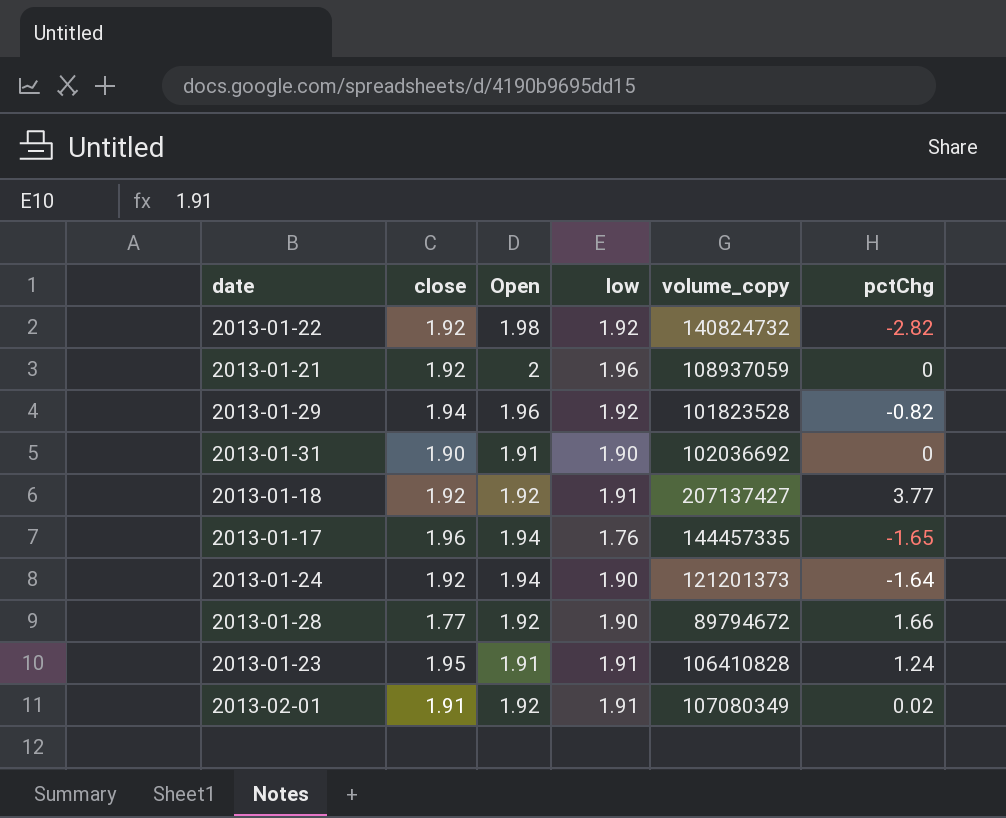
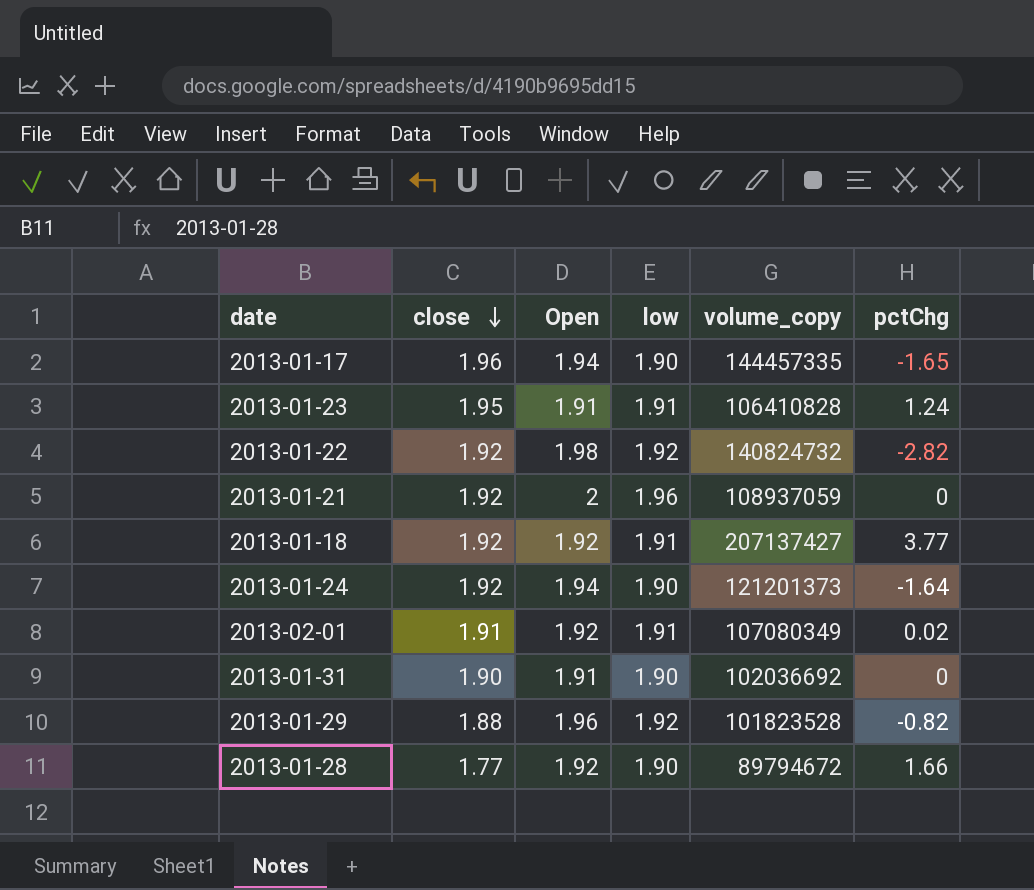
row order: none -> close descending
2013-01-17 | low: 1.76 -> 1.90
2013-01-29 | close: 1.94 -> 1.88

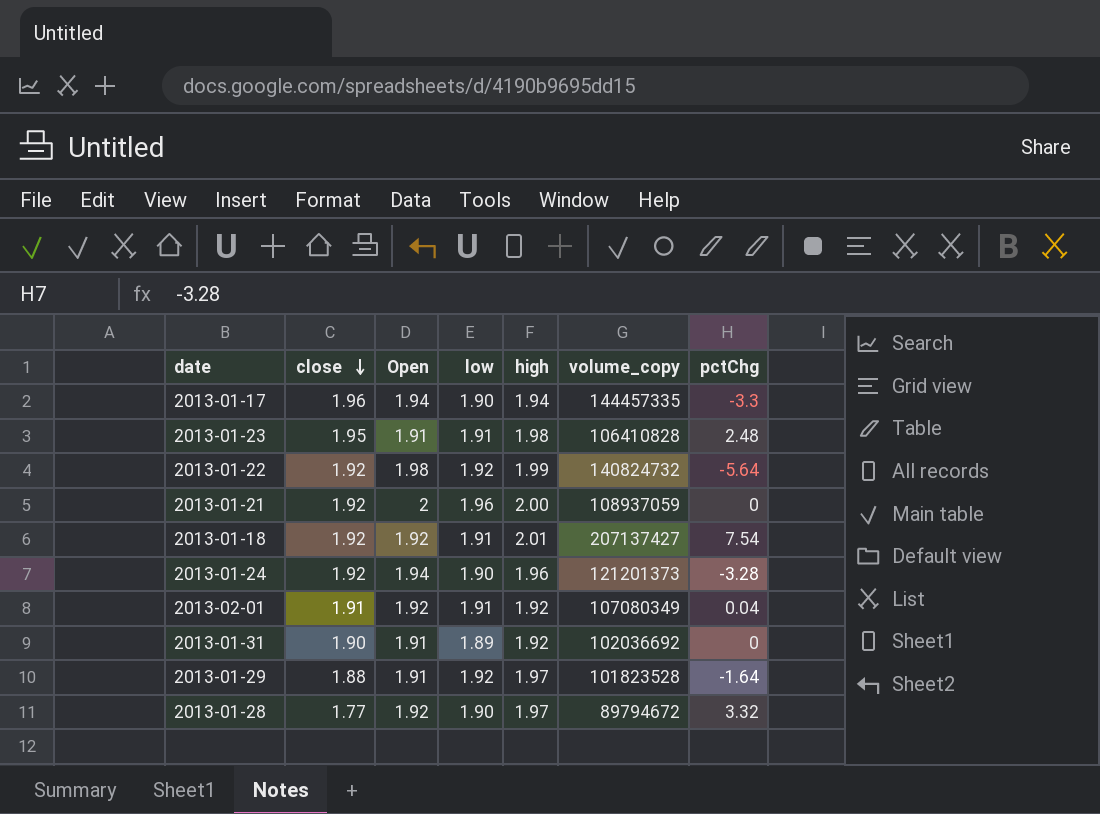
column high | position: none -> 5
2013-01-17 | pctChg: -1.65 -> -3.3
2013-01-23 | pctChg: 1.24 -> 2.48
2013-01-22 | pctChg: -2.82 -> -5.64
2013-01-18 | pctChg: 3.77 -> 7.54
2013-01-24 | pctChg: -1.64 -> -3.28
2013-02-01 | pctChg: 0.02 -> 0.04
2013-01-31 | low: 1.90 -> 1.89
2013-01-29 | Open: 1.96 -> 1.91
2013-01-29 | pctChg: -0.82 -> -1.64
2013-01-28 | pctChg: 1.66 -> 3.32

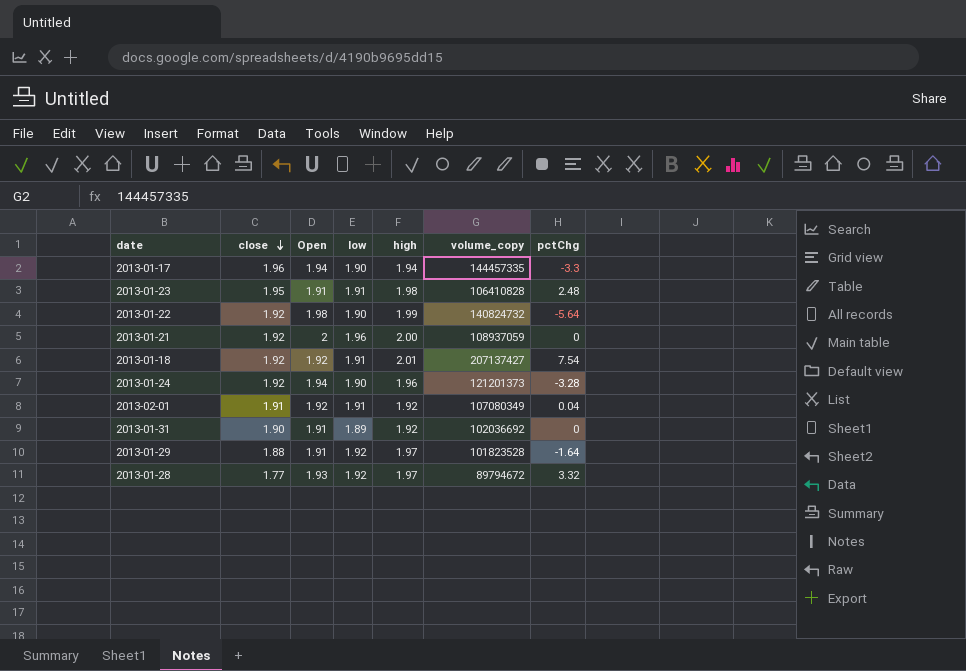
2013-01-22 | low: 1.92 -> 1.90
2013-01-28 | Open: 1.92 -> 1.93
2013-01-28 | low: 1.90 -> 1.92

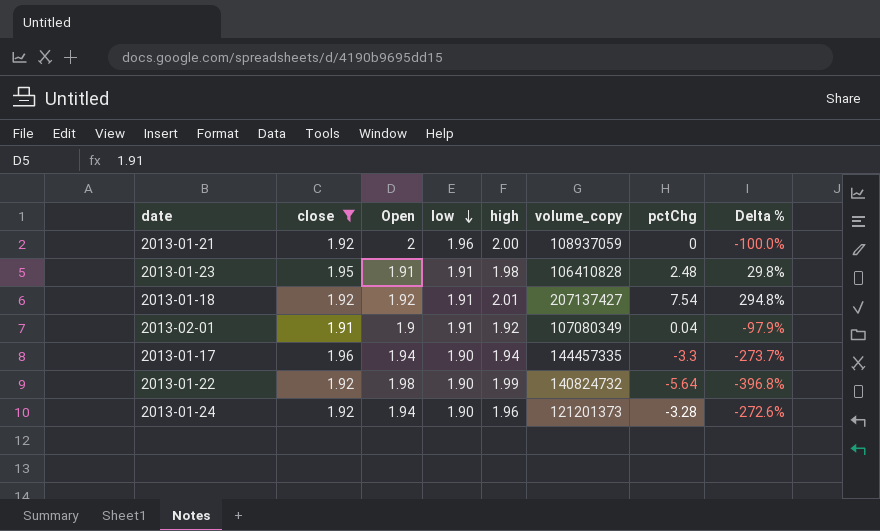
filter: none -> close >= 1.91
row order: close descending -> low descending
column Delta % | formula: none -> ([pctChg] - [low]) / [low]
2013-02-01 | Open: 1.92 -> 1.9

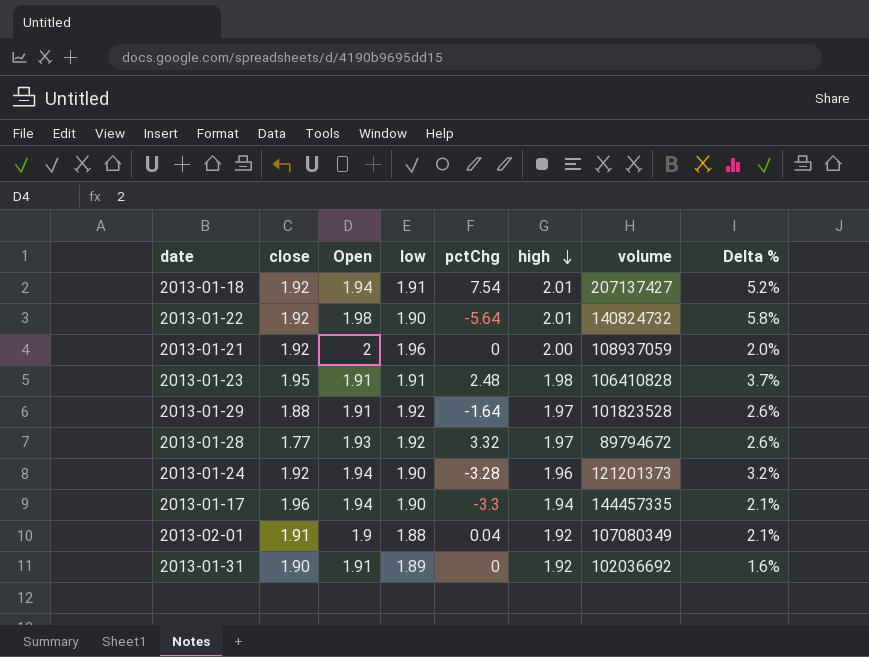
filter: close >= 1.91 -> none
row order: low descending -> high descending
column pctChg | position: 7 -> 5
column name: volume_copy -> volume
column Delta % | formula: ([pctChg] - [low]) / [low] -> ([high] - [low]) / [low]
2013-01-18 | Open: 1.92 -> 1.94
2013-01-22 | high: 1.99 -> 2.01
2013-02-01 | low: 1.91 -> 1.88

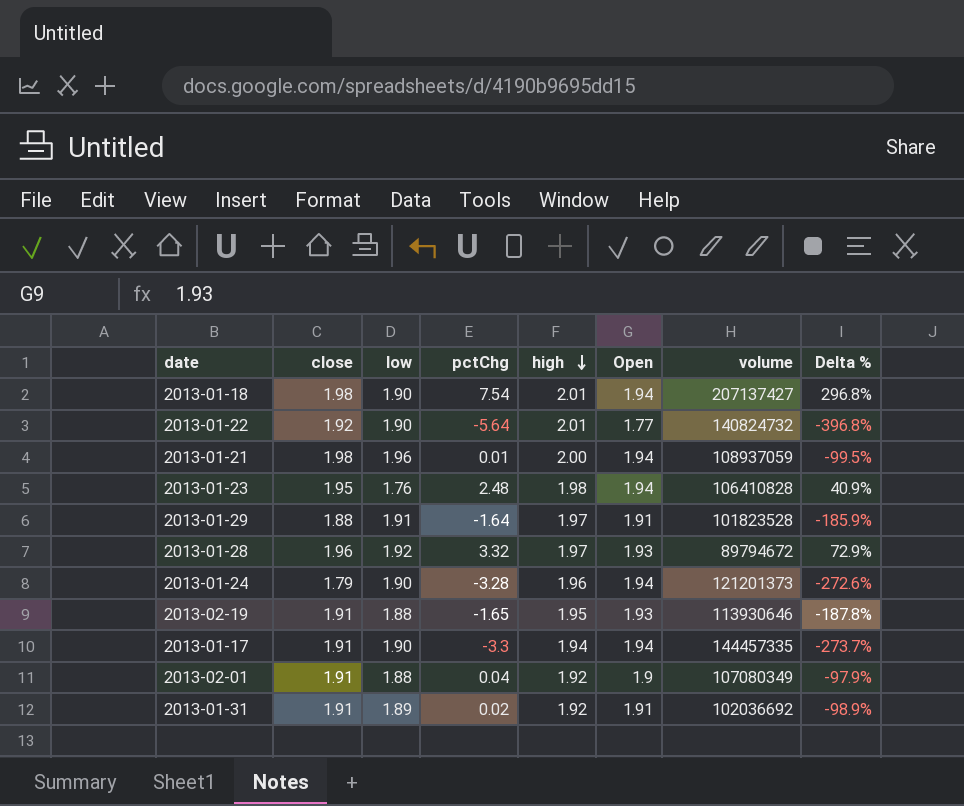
column Open | position: 3 -> 6
column Delta % | formula: ([high] - [low]) / [low] -> ([pctChg] - [low]) / [low]
2013-01-18 | close: 1.92 -> 1.98
2013-01-18 | low: 1.91 -> 1.90
2013-01-22 | Open: 1.98 -> 1.77
2013-01-21 | close: 1.92 -> 1.98
2013-01-21 | pctChg: 0 -> 0.01
2013-01-21 | Open: 2 -> 1.94
2013-01-23 | low: 1.91 -> 1.76
2013-01-23 | Open: 1.91 -> 1.94
2013-01-29 | low: 1.92 -> 1.91
2013-01-28 | close: 1.77 -> 1.96
2013-01-24 | close: 1.92 -> 1.79
row 2013-02-19: none -> 1.91 | 1.88 | -1.65 | 1.95 | 1.93 | 113930646 | -187.8%
2013-01-17 | close: 1.96 -> 1.91
2013-01-31 | close: 1.90 -> 1.91
2013-01-31 | pctChg: 0 -> 0.02

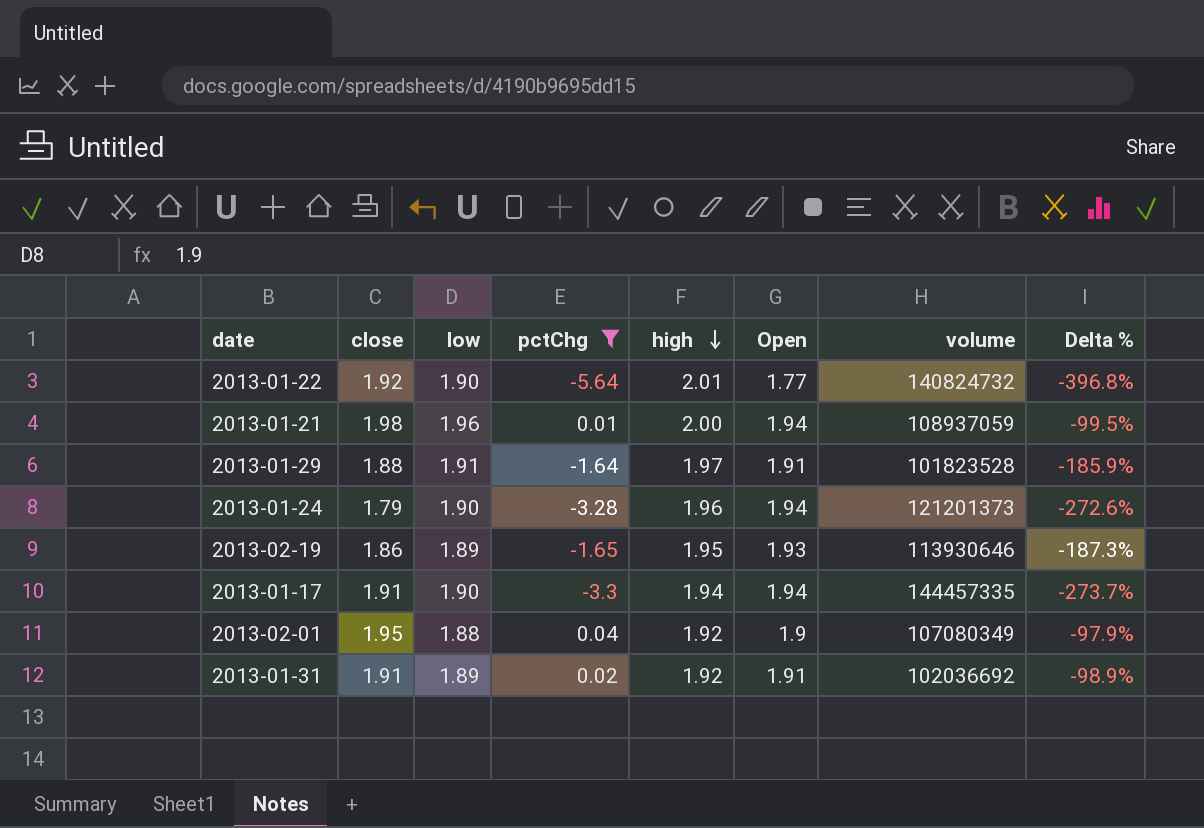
filter: none -> pctChg <= 0.04
2013-02-19 | close: 1.91 -> 1.86
2013-02-19 | low: 1.88 -> 1.89
2013-02-19 | Delta %: -187.8% -> -187.3%
2013-02-01 | close: 1.91 -> 1.95

